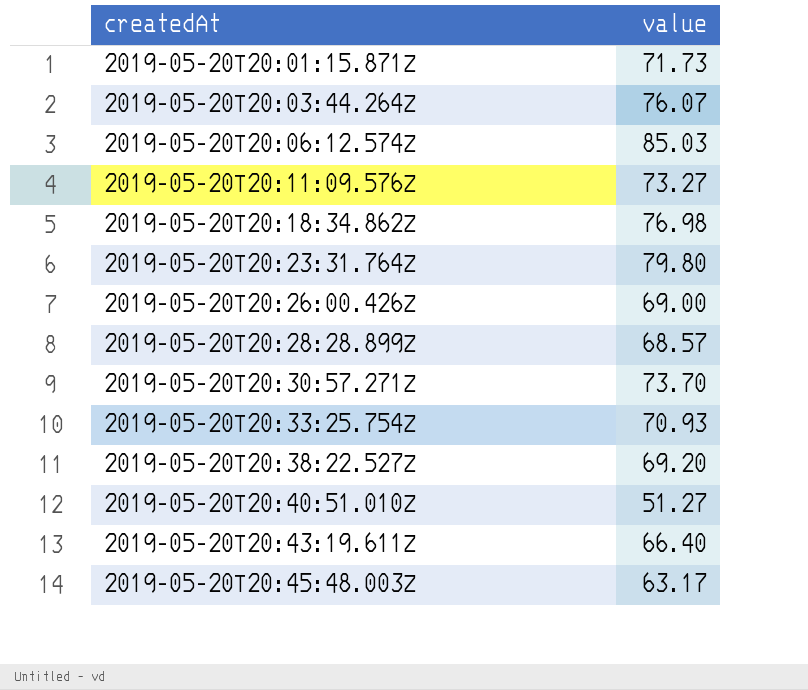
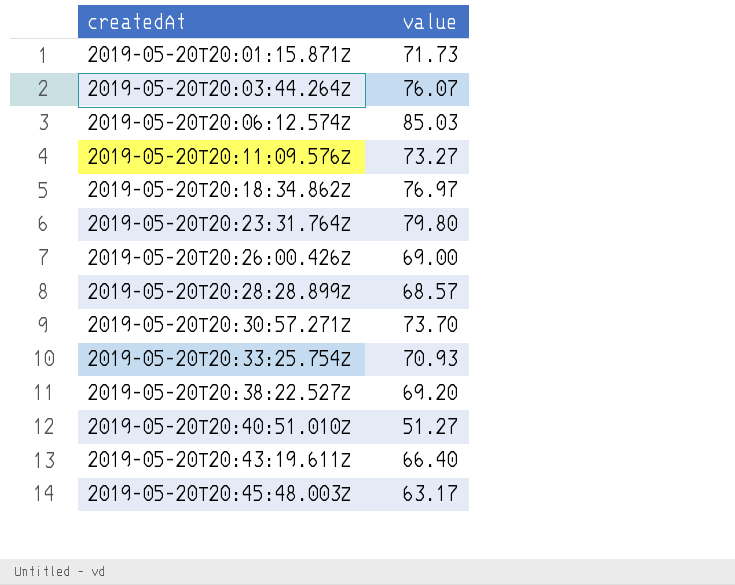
2019-05-20T20:18:34.862Z | value: 76.98 -> 76.97

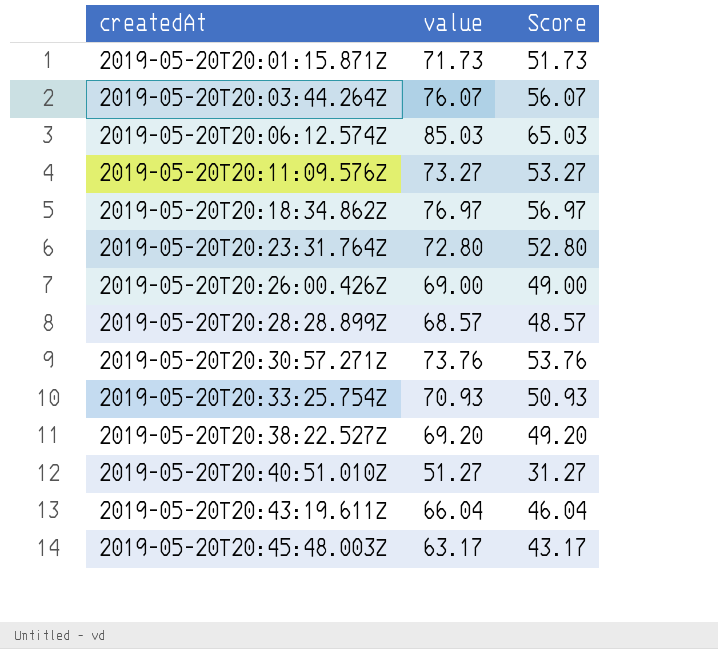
column Score | formula: none -> [value] - 20
2019-05-20T20:23:31.764Z | value: 79.80 -> 72.80
2019-05-20T20:30:57.271Z | value: 73.70 -> 73.76
2019-05-20T20:43:19.611Z | value: 66.40 -> 66.04

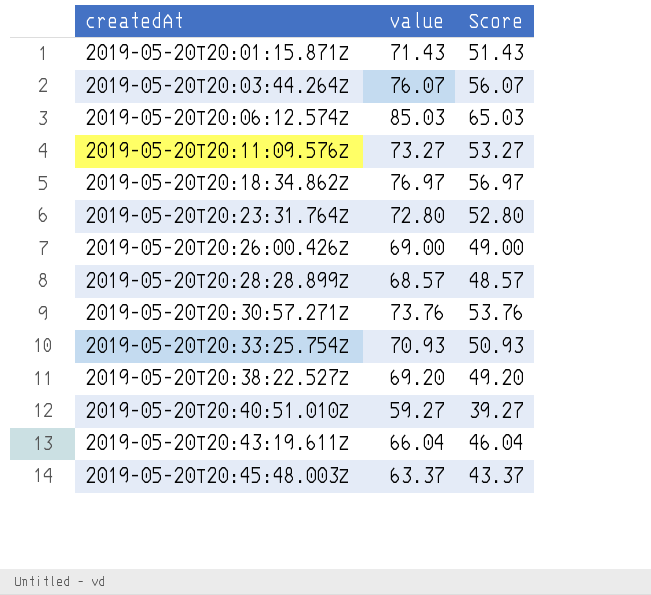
2019-05-20T20:01:15.871Z | value: 71.73 -> 71.43
2019-05-20T20:01:15.871Z | Score: 51.73 -> 51.43
2019-05-20T20:40:51.010Z | value: 51.27 -> 59.27
2019-05-20T20:40:51.010Z | Score: 31.27 -> 39.27
2019-05-20T20:45:48.003Z | value: 63.17 -> 63.37
2019-05-20T20:45:48.003Z | Score: 43.17 -> 43.37

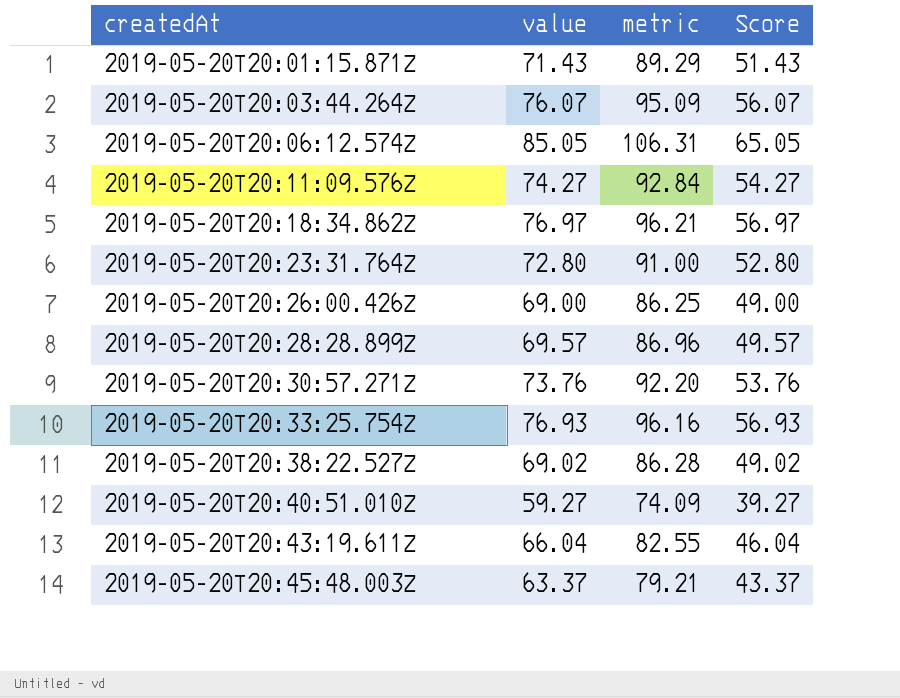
column metric | formula: none -> [value] * 1.25
2019-05-20T20:06:12.574Z | value: 85.03 -> 85.05
2019-05-20T20:06:12.574Z | Score: 65.03 -> 65.05
2019-05-20T20:11:09.576Z | value: 73.27 -> 74.27
2019-05-20T20:11:09.576Z | Score: 53.27 -> 54.27
2019-05-20T20:28:28.899Z | value: 68.57 -> 69.57
2019-05-20T20:28:28.899Z | Score: 48.57 -> 49.57
2019-05-20T20:33:25.754Z | value: 70.93 -> 76.93
2019-05-20T20:33:25.754Z | Score: 50.93 -> 56.93
2019-05-20T20:38:22.527Z | value: 69.20 -> 69.02
2019-05-20T20:38:22.527Z | Score: 49.20 -> 49.02

